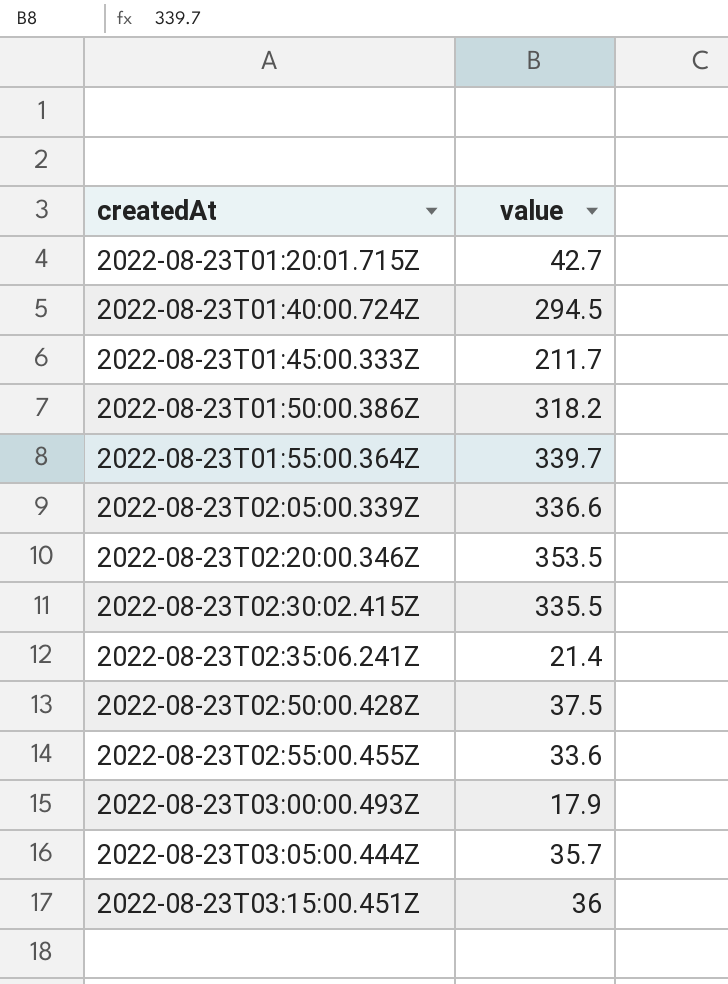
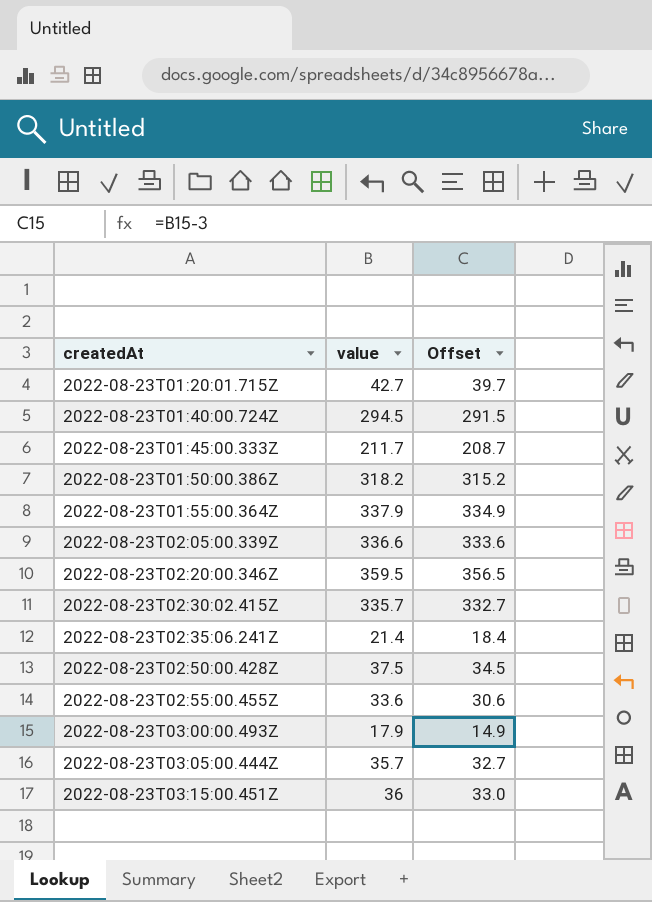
column Offset | formula: none -> [value] - 3
2022-08-23T01:55:00.364Z | value: 339.7 -> 337.9
2022-08-23T02:20:00.346Z | value: 353.5 -> 359.5
2022-08-23T02:30:02.415Z | value: 335.5 -> 335.7

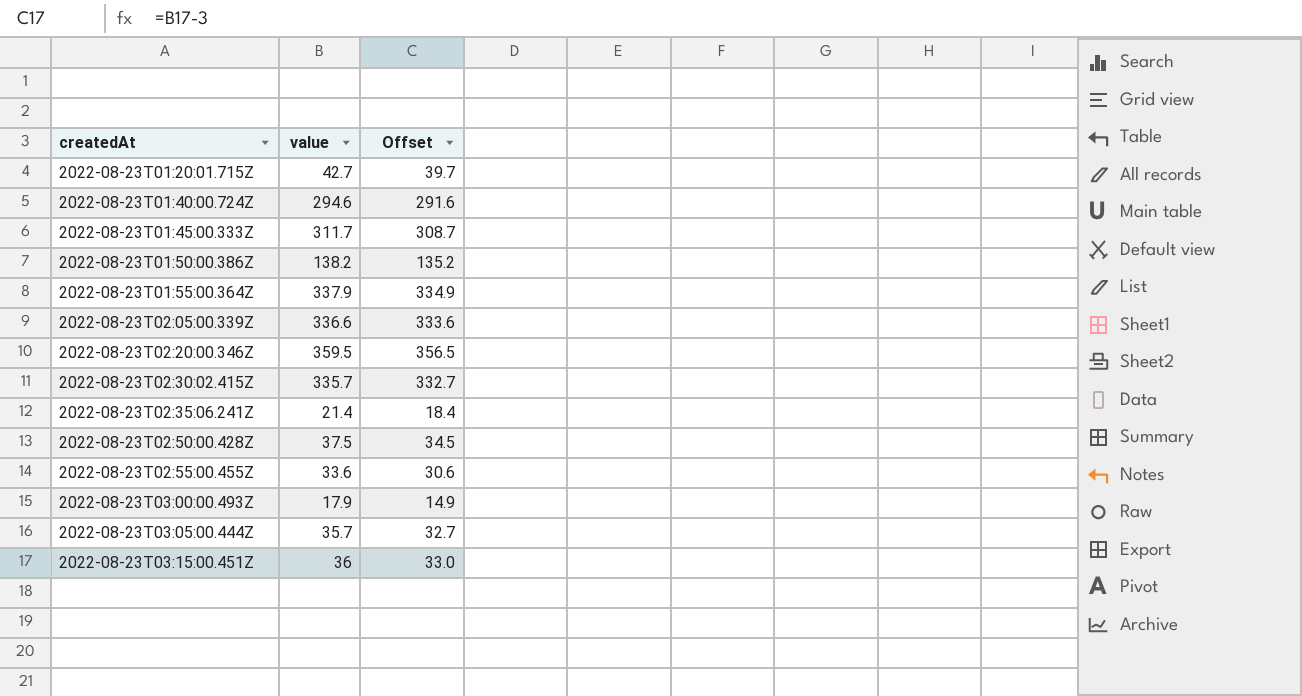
2022-08-23T01:40:00.724Z | value: 294.5 -> 294.6
2022-08-23T01:40:00.724Z | Offset: 291.5 -> 291.6
2022-08-23T01:45:00.333Z | value: 211.7 -> 311.7
2022-08-23T01:45:00.333Z | Offset: 208.7 -> 308.7
2022-08-23T01:50:00.386Z | value: 318.2 -> 138.2
2022-08-23T01:50:00.386Z | Offset: 315.2 -> 135.2

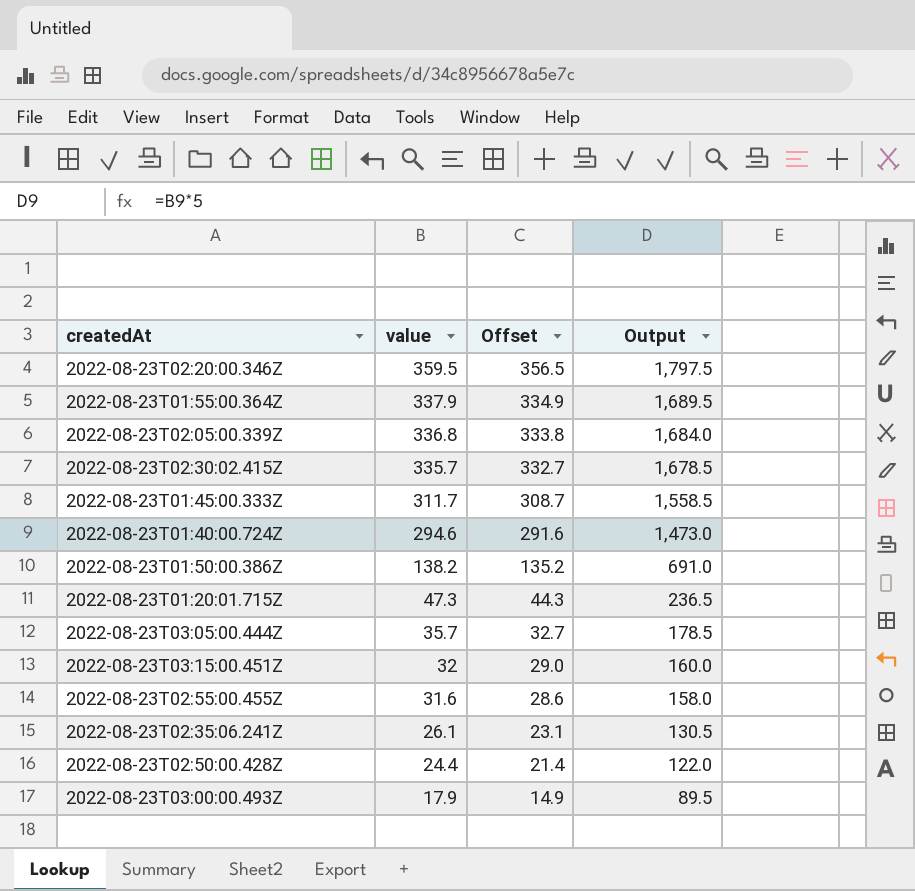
row order: createdAt ascending -> value descending
column Output | formula: none -> [value] * 5
2022-08-23T02:05:00.339Z | value: 336.6 -> 336.8
2022-08-23T02:05:00.339Z | Offset: 333.6 -> 333.8
2022-08-23T01:20:01.715Z | value: 42.7 -> 47.3
2022-08-23T01:20:01.715Z | Offset: 39.7 -> 44.3
2022-08-23T03:15:00.451Z | value: 36 -> 32
2022-08-23T03:15:00.451Z | Offset: 33.0 -> 29.0
2022-08-23T02:55:00.455Z | value: 33.6 -> 31.6
2022-08-23T02:55:00.455Z | Offset: 30.6 -> 28.6
2022-08-23T02:35:06.241Z | value: 21.4 -> 26.1
2022-08-23T02:35:06.241Z | Offset: 18.4 -> 23.1
2022-08-23T02:50:00.428Z | value: 37.5 -> 24.4
2022-08-23T02:50:00.428Z | Offset: 34.5 -> 21.4

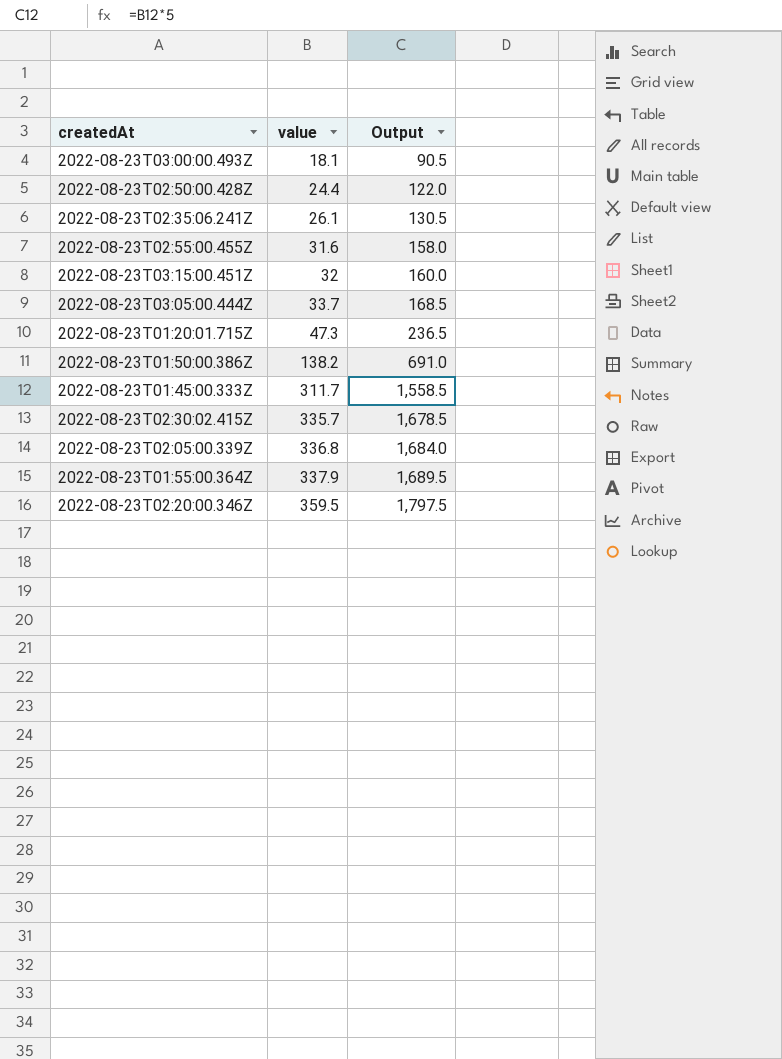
row order: value descending -> value ascending
column Offset | formula: [value] - 3 -> none
row 2022-08-23T01:40:00.724Z: 294.6 | 291.6 | 1,473.0 -> none
2022-08-23T03:00:00.493Z | value: 17.9 -> 18.1
2022-08-23T03:00:00.493Z | Output: 89.5 -> 90.5
2022-08-23T03:05:00.444Z | value: 35.7 -> 33.7
2022-08-23T03:05:00.444Z | Output: 178.5 -> 168.5

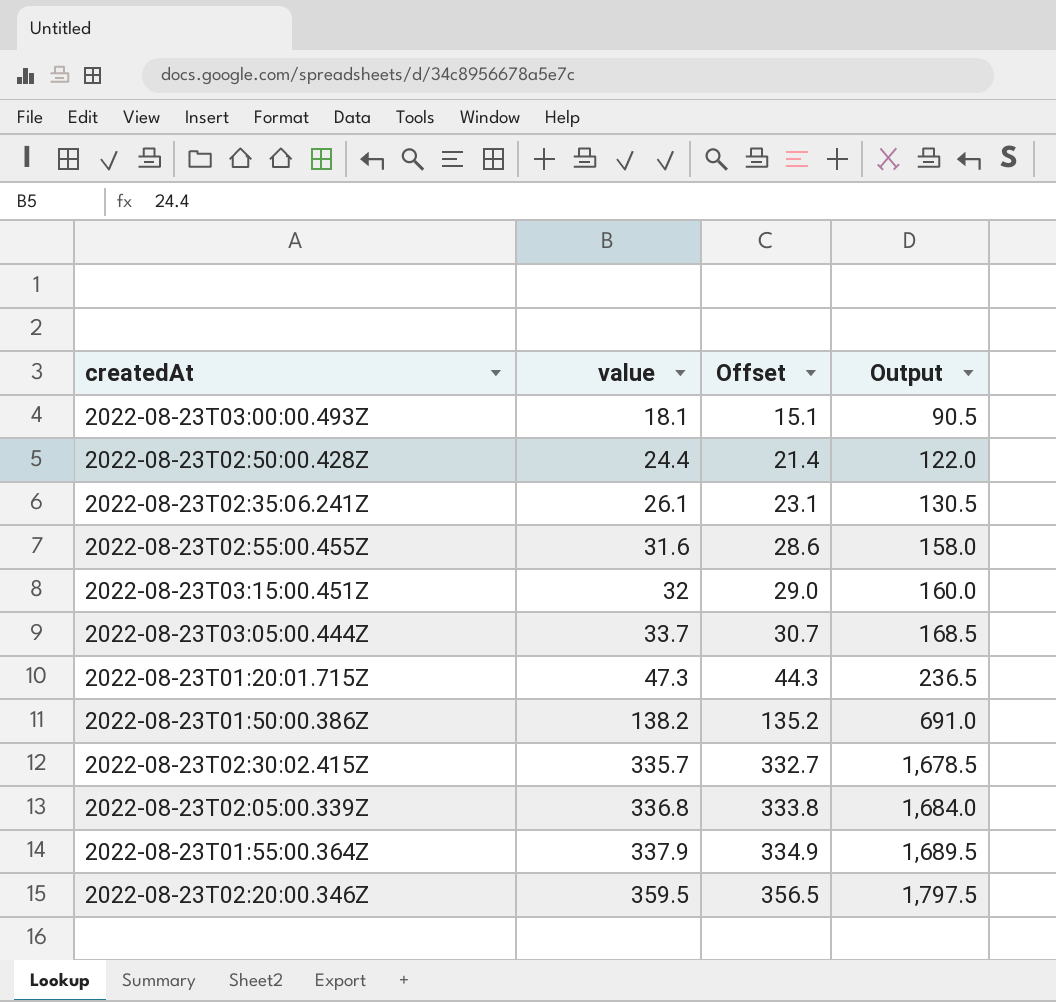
column Offset | formula: none -> [value] - 3
row 2022-08-23T01:45:00.333Z: 311.7 | 1,558.5 -> none

